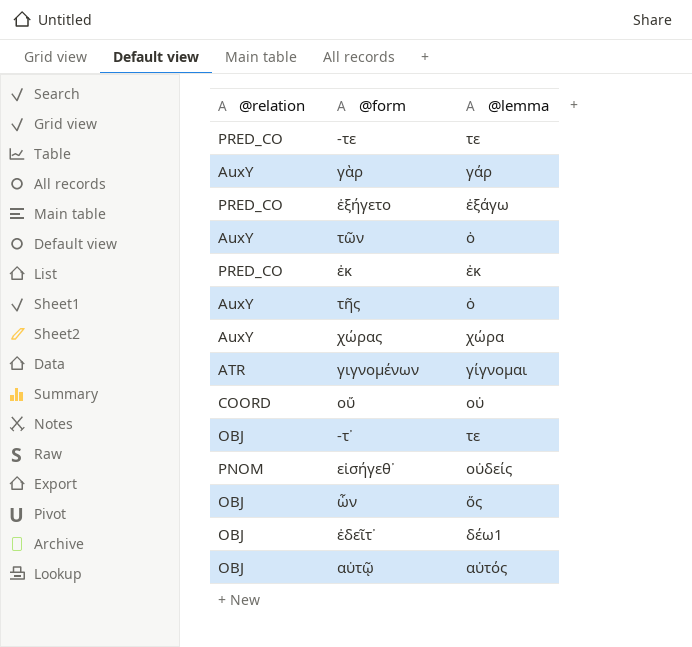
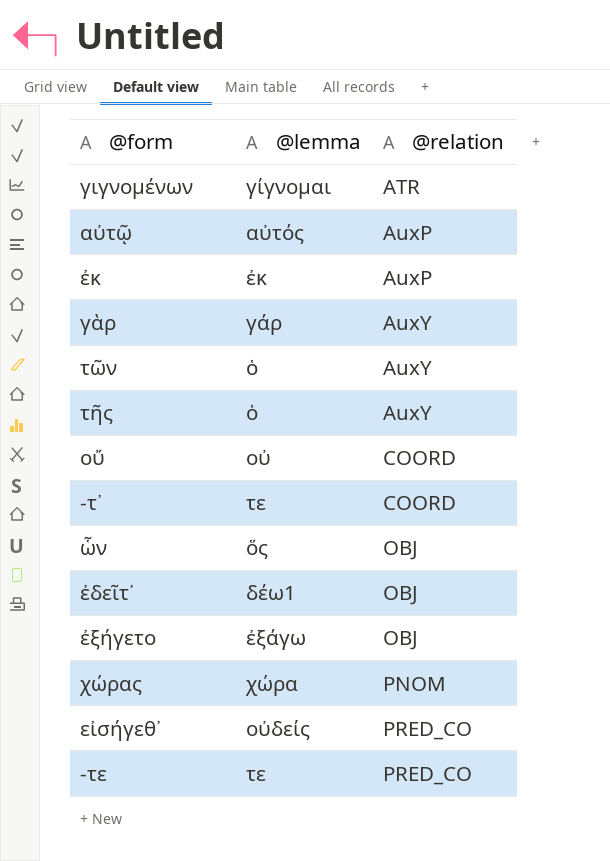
row order: none -> @relation ascending
column @relation | position: 1 -> 3
αὐτῷ | @relation: OBJ -> AuxP
ἐκ | @relation: PRED_CO -> AuxP
-τ᾽ | @relation: OBJ -> COORD
ἐξήγετο | @relation: PRED_CO -> OBJ
χώρας | @relation: AuxY -> PNOM
εἰσήγεθ᾽ | @relation: PNOM -> PRED_CO

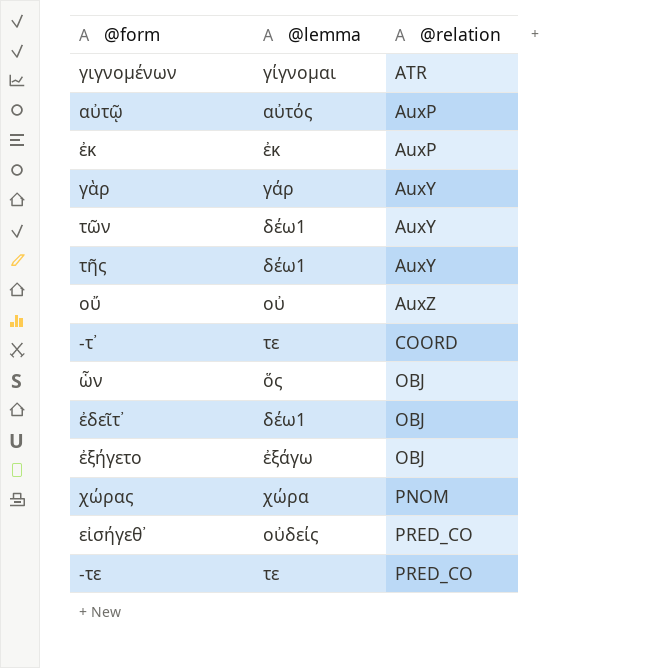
τῶν | @lemma: ὁ -> δέω1
τῆς | @lemma: ὁ -> δέω1
οὔ | @relation: COORD -> AuxZ

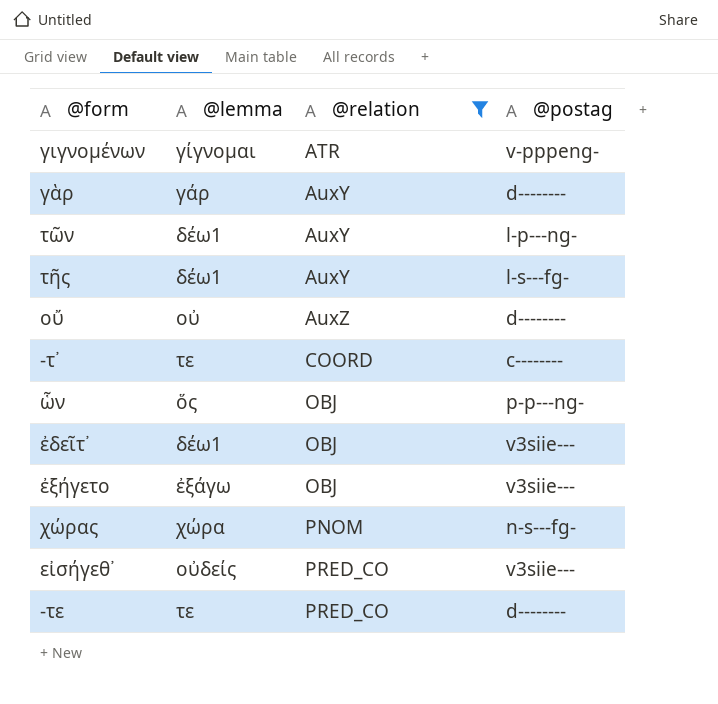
filter: none -> @relation != AuxP
column @postag | position: none -> 4

